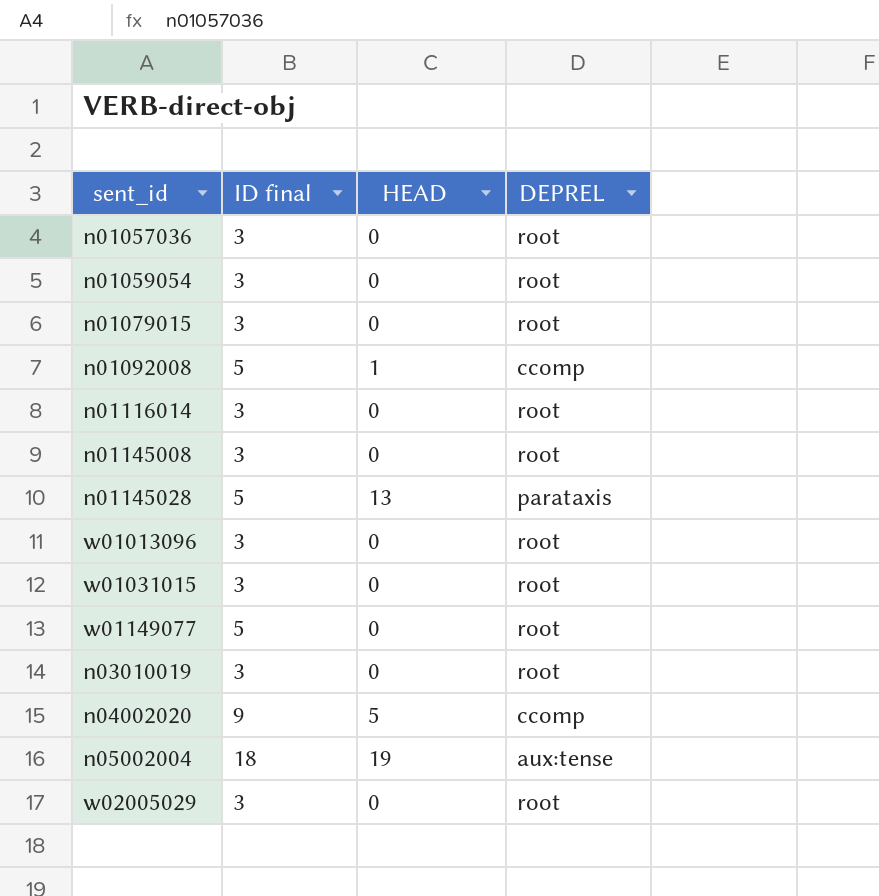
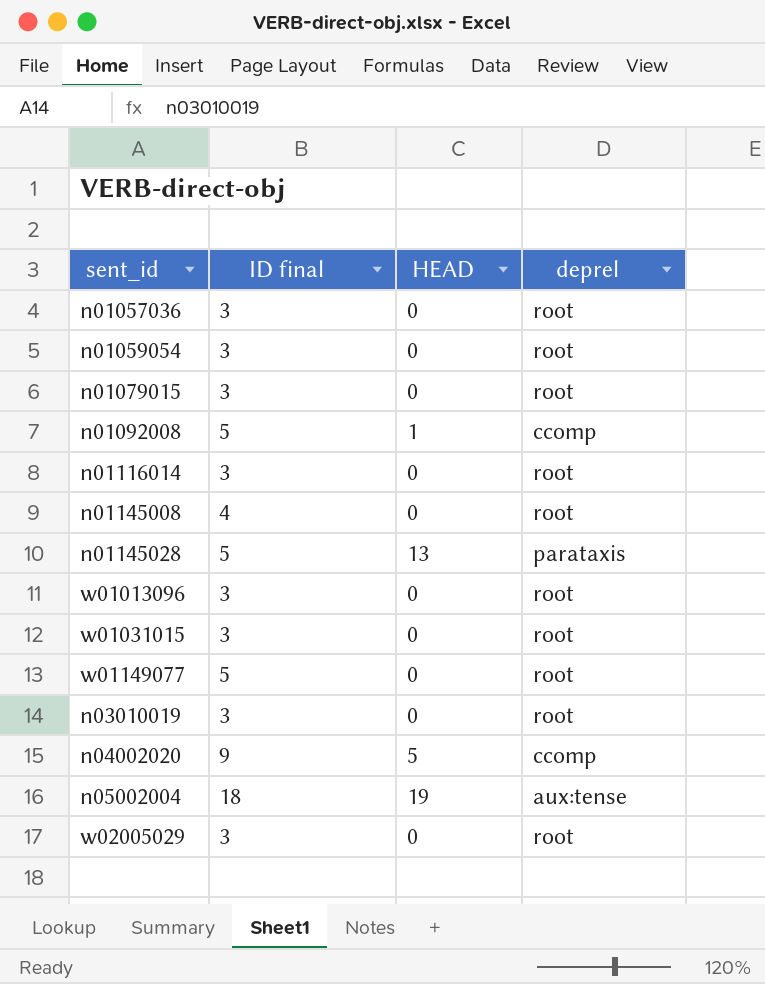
column name: DEPREL -> deprel
n01145008 | ID final: 3 -> 4

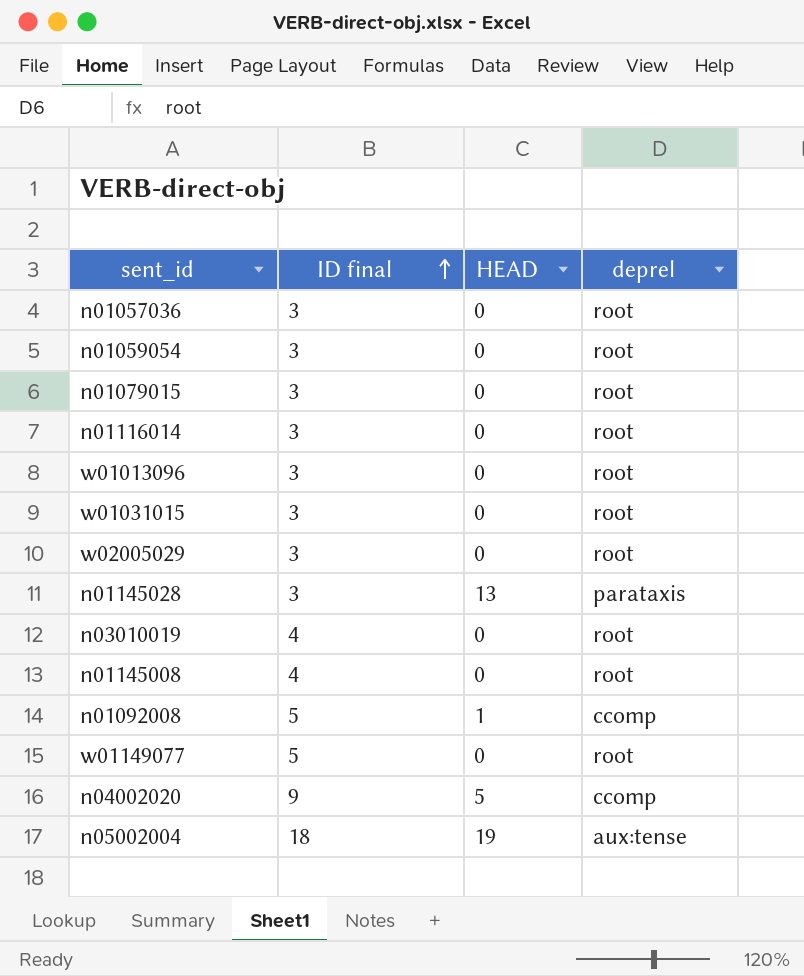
row order: none -> ID final ascending
n01145028 | ID final: 5 -> 3
n03010019 | ID final: 3 -> 4

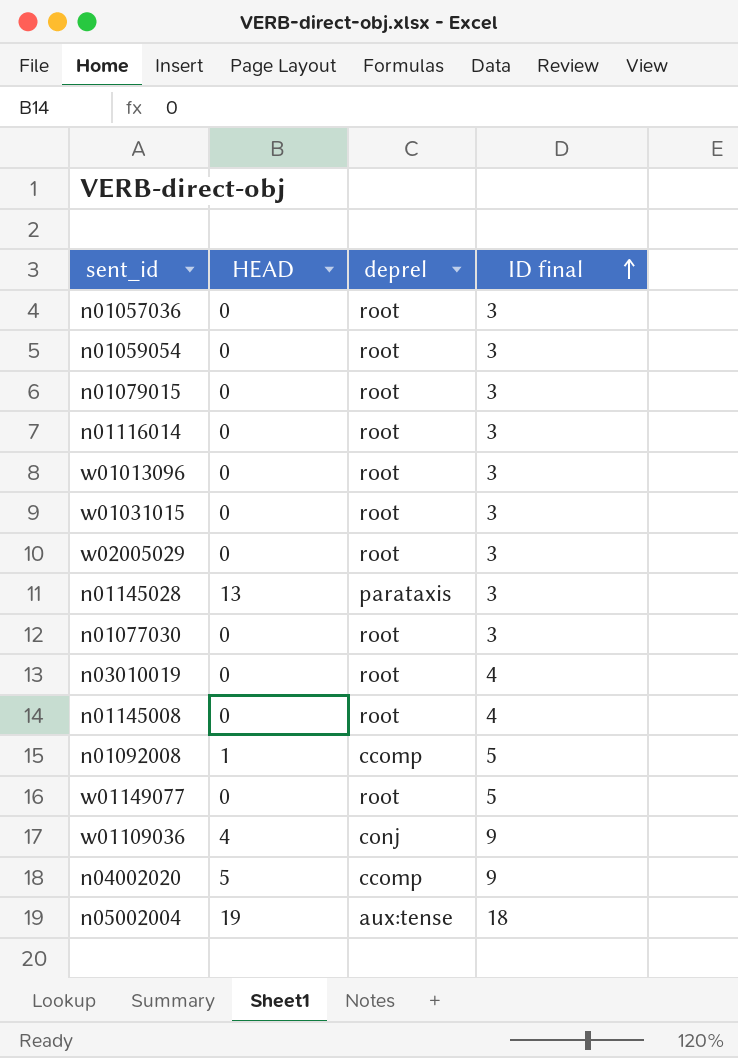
column ID final | position: 2 -> 4
row n01077030: none -> 0 | root | 3
row w01109036: none -> 4 | conj | 9

